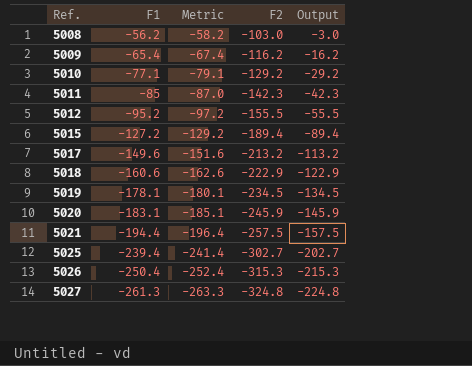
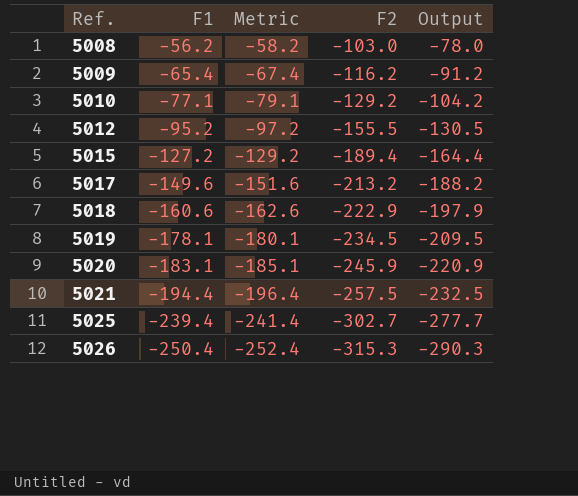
column Output | formula: [F2] + 100 -> [F2] + 25
row 5011: -85 | -87.0 | -142.3 | -42.3 -> none
row 5027: -261.3 | -263.3 | -324.8 | -224.8 -> none

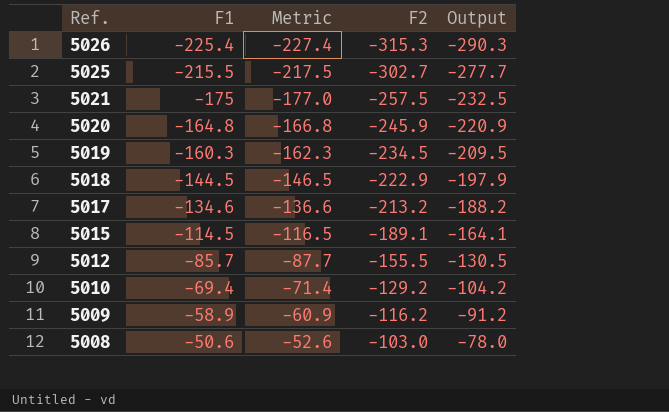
row order: Ref. ascending -> Ref. descending
5026 | F1: -250.4 -> -225.4
5026 | Metric: -252.4 -> -227.4
5025 | F1: -239.4 -> -215.5
5025 | Metric: -241.4 -> -217.5
5021 | F1: -194.4 -> -175
5021 | Metric: -196.4 -> -177.0
5020 | F1: -183.1 -> -164.8
5020 | Metric: -185.1 -> -166.8
5019 | F1: -178.1 -> -160.3
5019 | Metric: -180.1 -> -162.3
5018 | F1: -160.6 -> -144.5
5018 | Metric: -162.6 -> -146.5
5017 | F1: -149.6 -> -134.6
5017 | Metric: -151.6 -> -136.6
5015 | F1: -127.2 -> -114.5
5015 | Metric: -129.2 -> -116.5
5015 | F2: -189.4 -> -189.1
5015 | Output: -164.4 -> -164.1
5012 | F1: -95.2 -> -85.7
5012 | Metric: -97.2 -> -87.7
5010 | F1: -77.1 -> -69.4
5010 | Metric: -79.1 -> -71.4
5009 | F1: -65.4 -> -58.9
5009 | Metric: -67.4 -> -60.9
5008 | F1: -56.2 -> -50.6
5008 | Metric: -58.2 -> -52.6

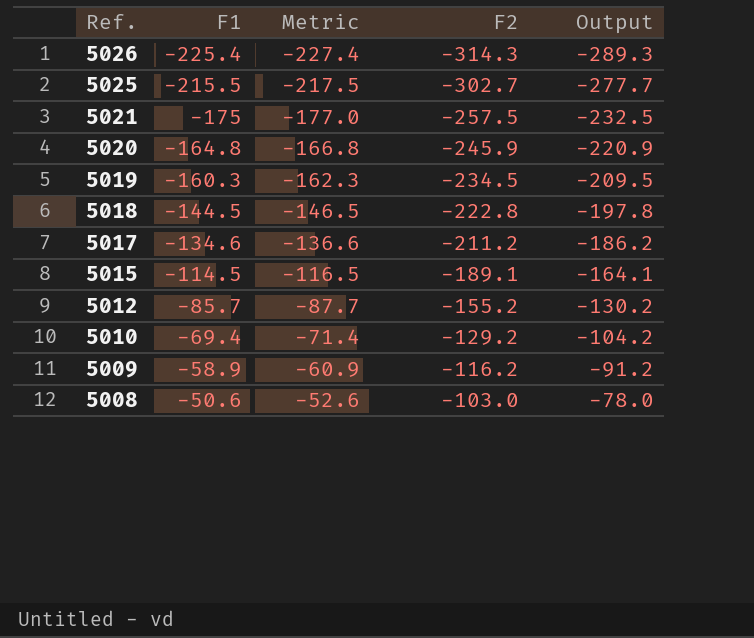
5026 | F2: -315.3 -> -314.3
5026 | Output: -290.3 -> -289.3
5018 | F2: -222.9 -> -222.8
5018 | Output: -197.9 -> -197.8
5017 | F2: -213.2 -> -211.2
5017 | Output: -188.2 -> -186.2
5012 | F2: -155.5 -> -155.2
5012 | Output: -130.5 -> -130.2

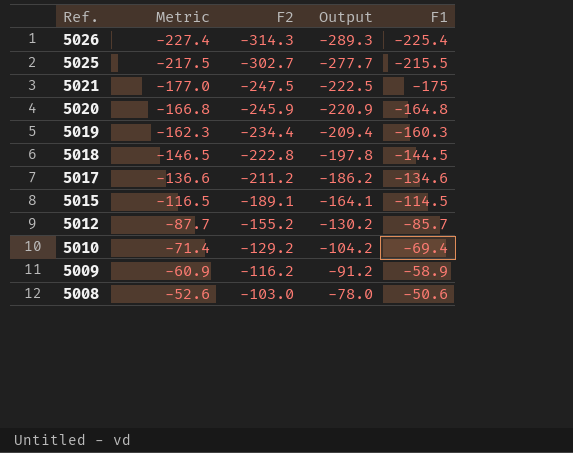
column F1 | position: 2 -> 5
5021 | F2: -257.5 -> -247.5
5021 | Output: -232.5 -> -222.5
5019 | F2: -234.5 -> -234.4
5019 | Output: -209.5 -> -209.4

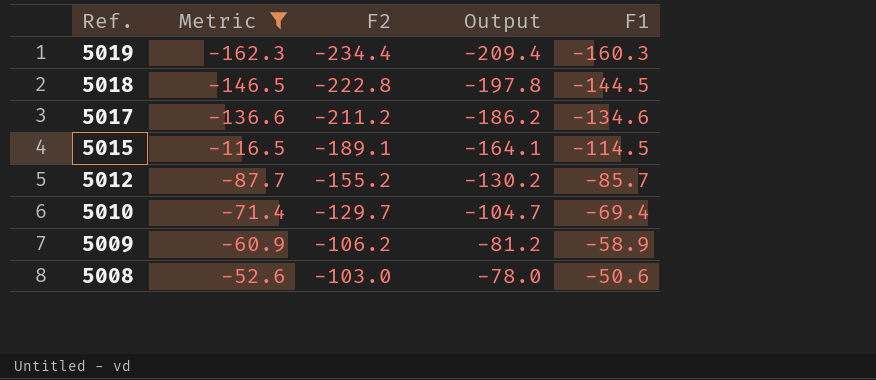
filter: none -> Metric >= -162.3
5010 | F2: -129.2 -> -129.7
5010 | Output: -104.2 -> -104.7
5009 | F2: -116.2 -> -106.2
5009 | Output: -91.2 -> -81.2

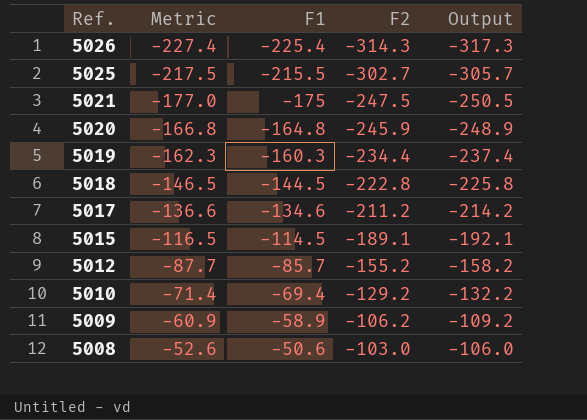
filter: Metric >= -162.3 -> none
column F1 | position: 5 -> 3
column Output | formula: [F2] + 25 -> [F2] - 3
5010 | F2: -129.7 -> -129.2

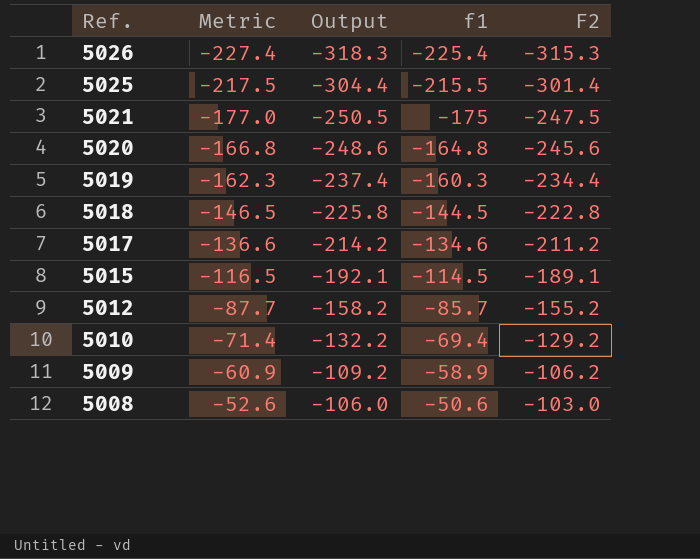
column Output | position: 5 -> 3
column name: F1 -> f1
5026 | Output: -317.3 -> -318.3
5026 | F2: -314.3 -> -315.3
5025 | Output: -305.7 -> -304.4
5025 | F2: -302.7 -> -301.4
5020 | Output: -248.9 -> -248.6
5020 | F2: -245.9 -> -245.6

